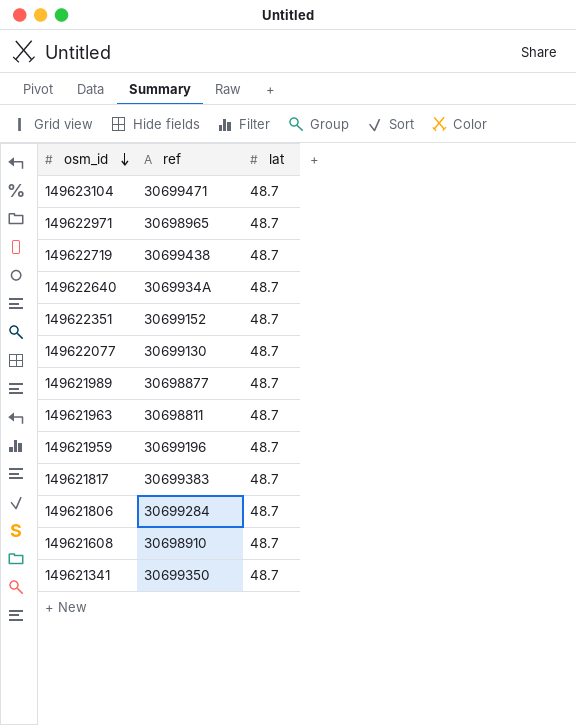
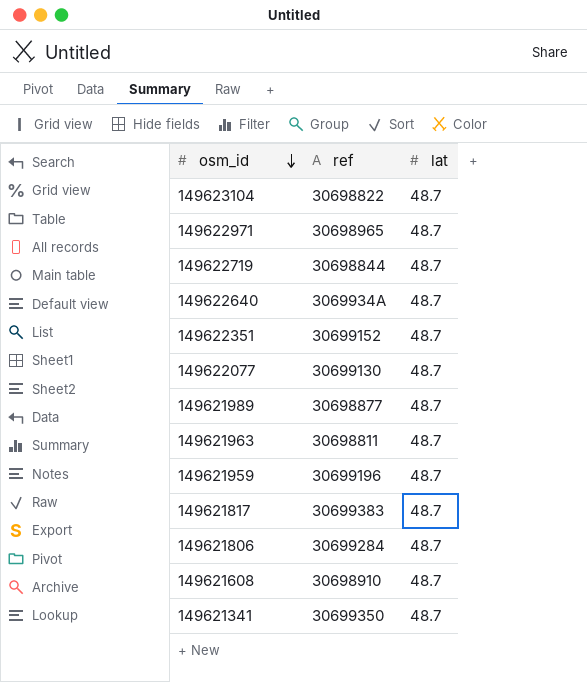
149623104 | ref: 30699471 -> 30698822
149622719 | ref: 30699438 -> 30698844

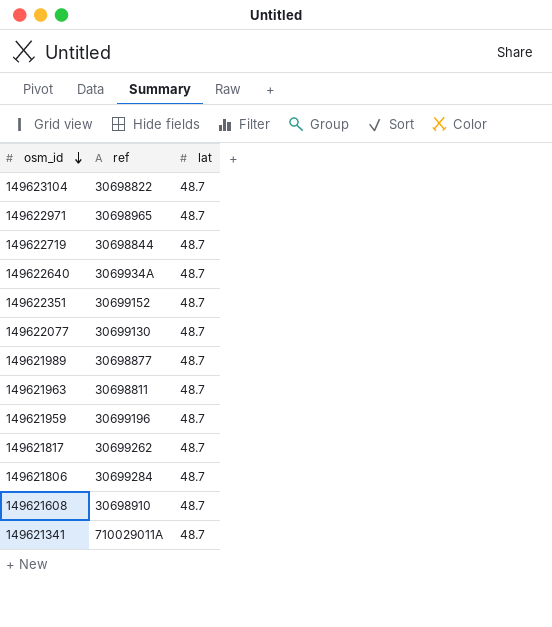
149621817 | ref: 30699383 -> 30699262
149621341 | ref: 30699350 -> 710029011A

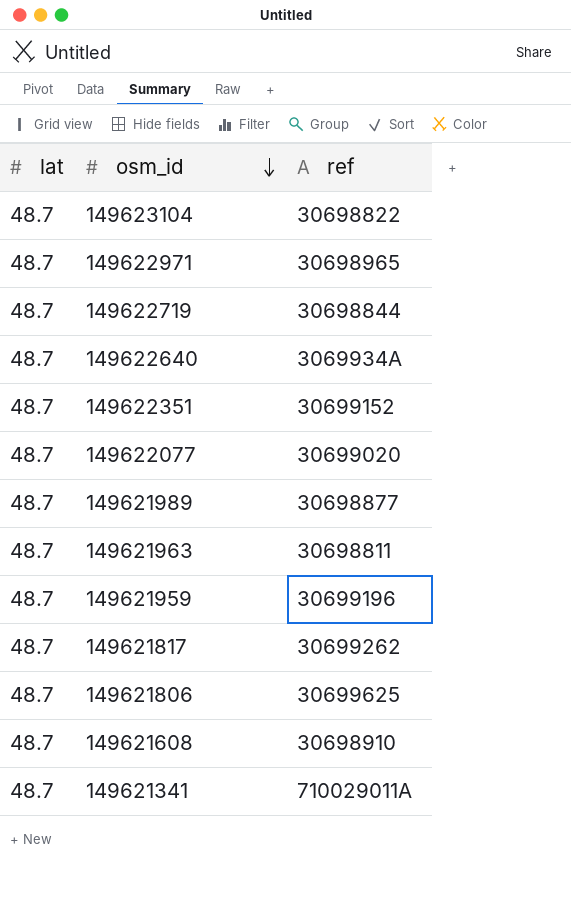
column lat | position: 3 -> 1
149622077 | ref: 30699130 -> 30699020
149621806 | ref: 30699284 -> 30699625

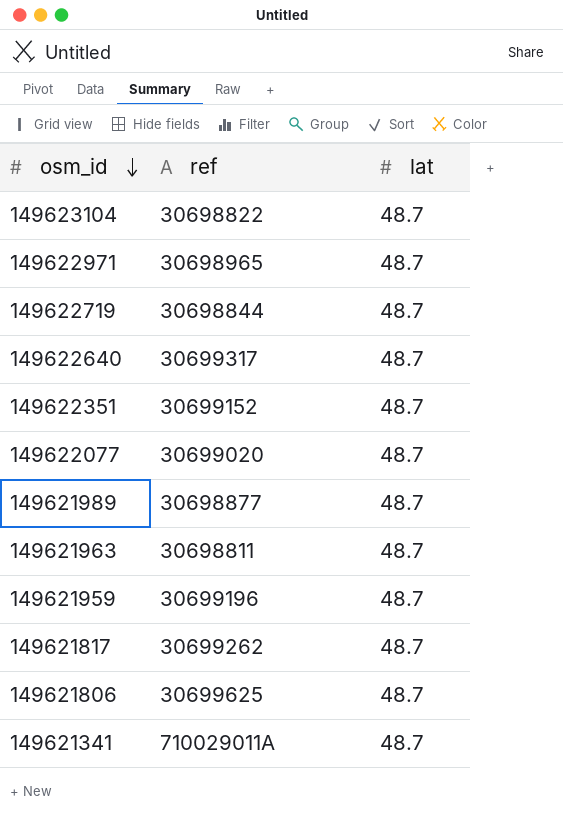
column lat | position: 1 -> 3
row 149621608: 48.7 | 30698910 -> none
149622640 | ref: 3069934A -> 30699317

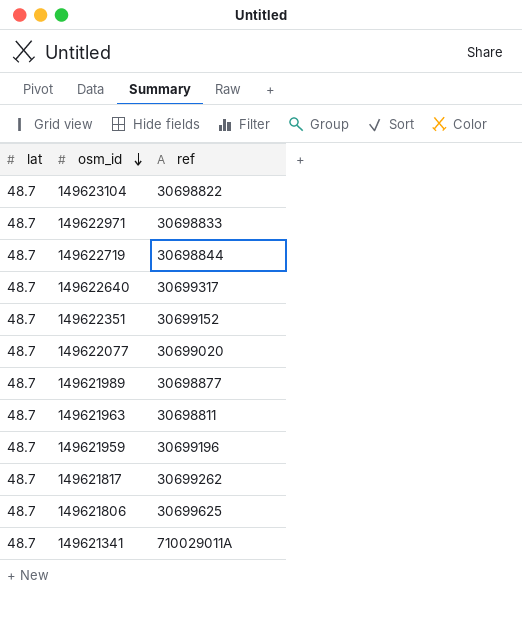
column lat | position: 3 -> 1
149622971 | ref: 30698965 -> 30698833

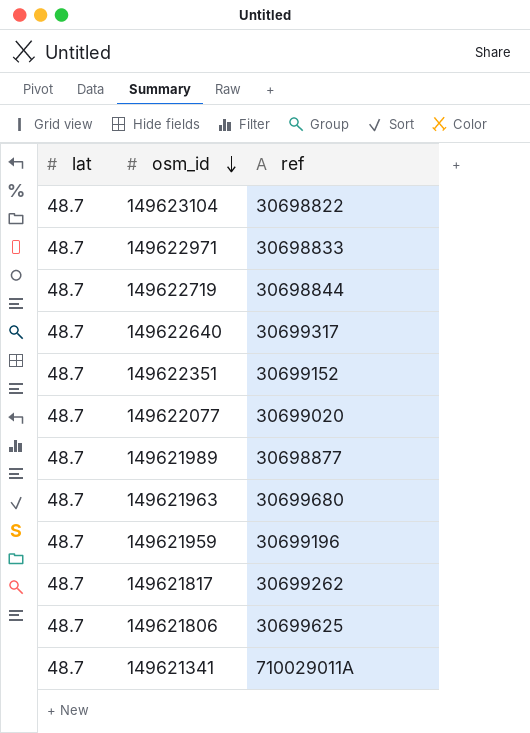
149621963 | ref: 30698811 -> 30699680

